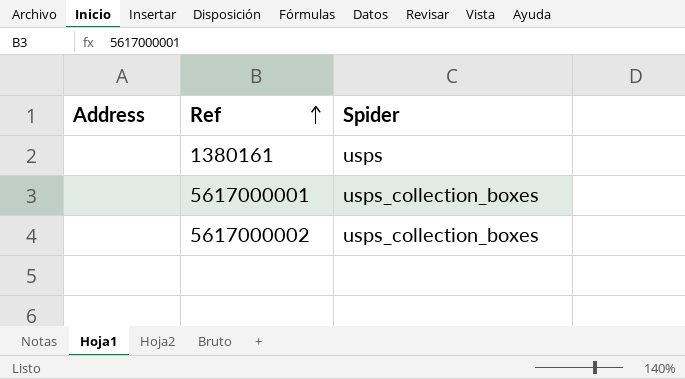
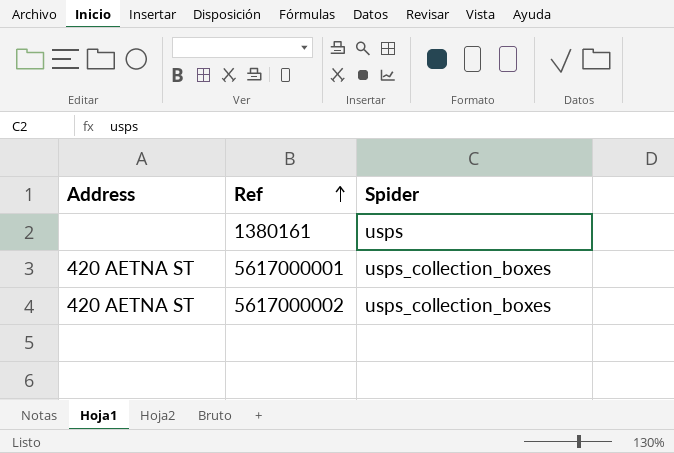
5617000001 | Address: none -> 420 AETNA ST
5617000002 | Address: none -> 420 AETNA ST

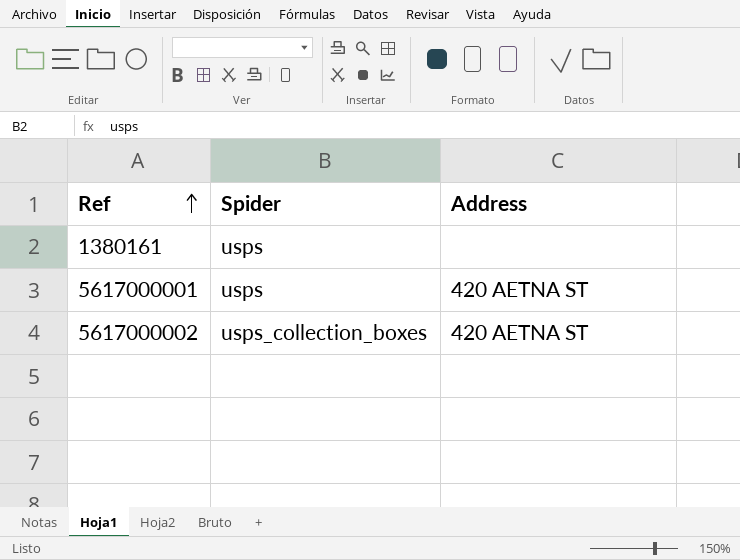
column Address | position: 1 -> 3
5617000001 | Spider: usps_collection_boxes -> usps

